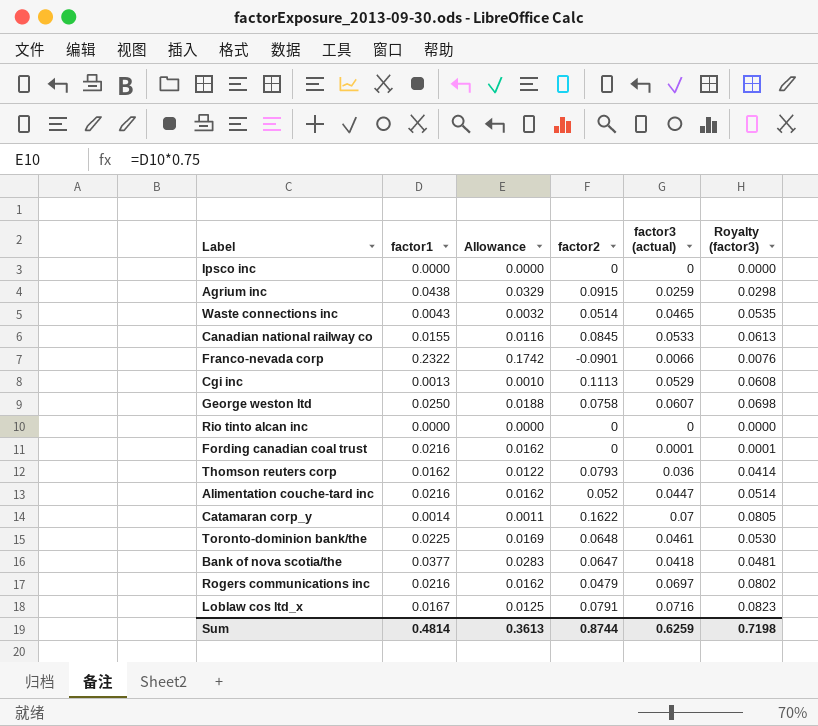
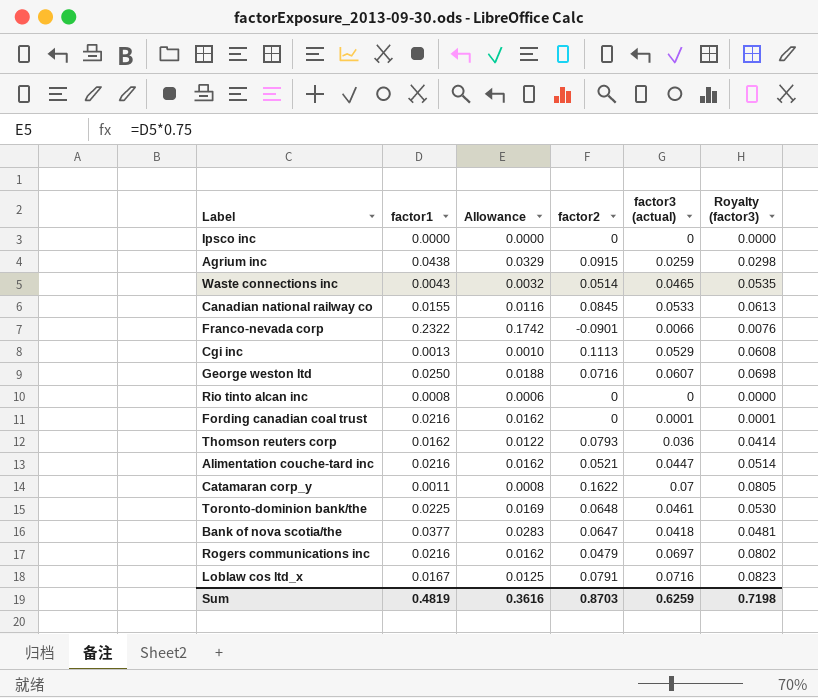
George weston ltd | factor2: 0.0758 -> 0.0716
Rio tinto alcan inc | factor1: 0.0000 -> 0.0008
Rio tinto alcan inc | Allowance: 0.0000 -> 0.0006
Alimentation couche-tard inc | factor2: 0.052 -> 0.0521
Catamaran corp_y | factor1: 0.0014 -> 0.0011
Catamaran corp_y | Allowance: 0.0011 -> 0.0008
Sum | factor1: 0.4814 -> 0.4819
Sum | Allowance: 0.3613 -> 0.3616
Sum | factor2: 0.8744 -> 0.8703

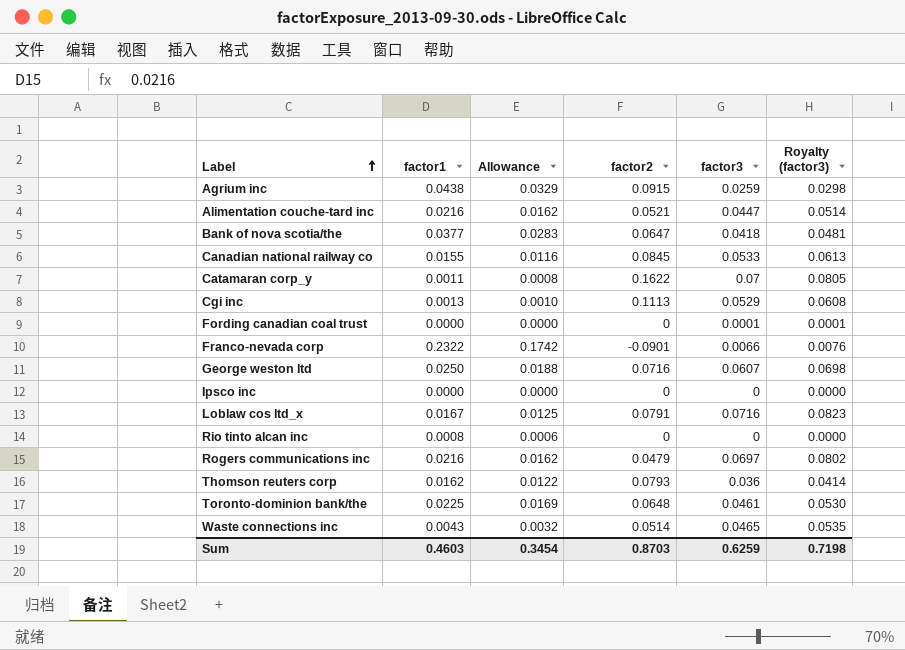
row order: none -> Label ascending
column name: factor3 (actual) -> factor3
Fording canadian coal trust | factor1: 0.0216 -> 0.0000
Fording canadian coal trust | Allowance: 0.0162 -> 0.0000
Sum | factor1: 0.4819 -> 0.4603
Sum | Allowance: 0.3616 -> 0.3454

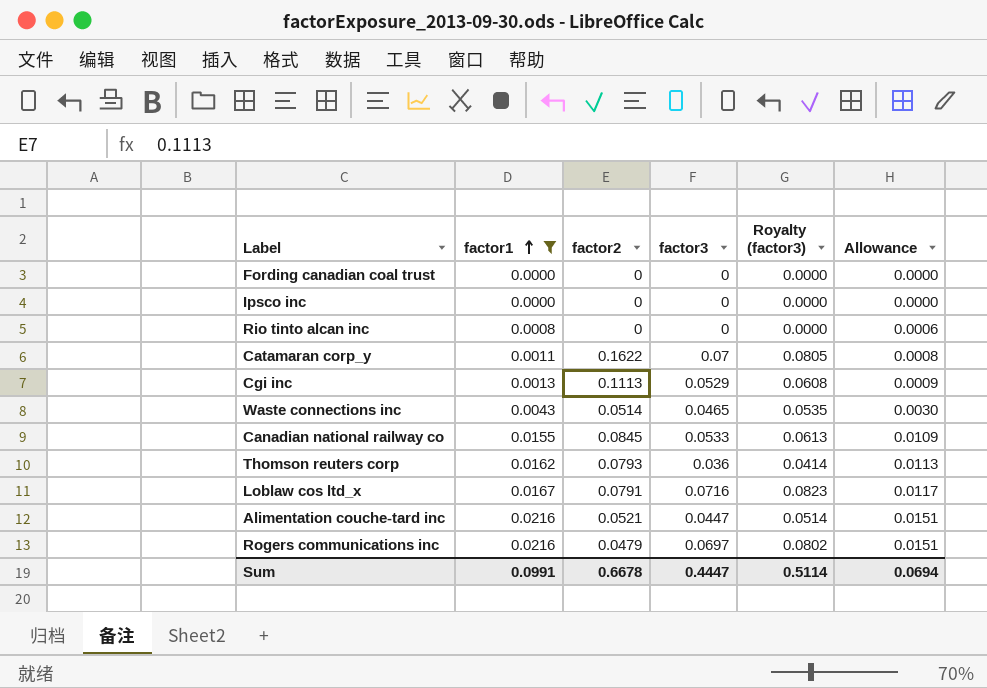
filter: none -> factor1 <= 0.0216
row order: Label ascending -> factor1 ascending
column Allowance | formula: [factor1] * 0.75 -> [factor1] * 0.7
column Allowance | position: 3 -> 6
Fording canadian coal trust | factor3: 0.0001 -> 0
Fording canadian coal trust | Royalty (factor3): 0.0001 -> 0.0000
Sum | factor1: 0.4603 -> 0.0991
Sum | factor2: 0.8703 -> 0.6678
Sum | factor3: 0.6259 -> 0.4447
Sum | Royalty (factor3): 0.7198 -> 0.5114
Sum | Allowance: 0.3454 -> 0.0694

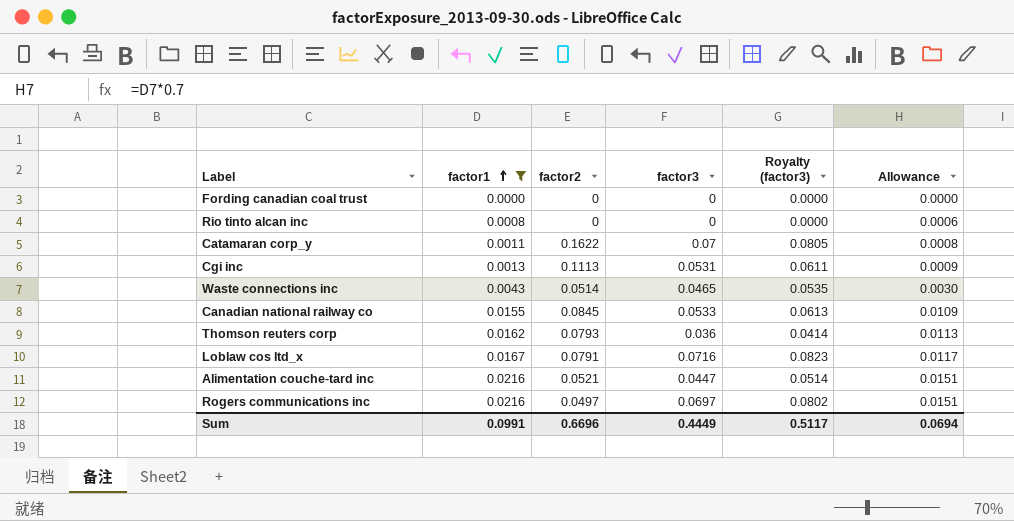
row Ipsco inc: 0.0000 | 0 | 0 | 0.0000 | 0.0000 -> none
Cgi inc | factor3: 0.0529 -> 0.0531
Cgi inc | Royalty (factor3): 0.0608 -> 0.0611
Rogers communications inc | factor2: 0.0479 -> 0.0497
Sum | factor2: 0.6678 -> 0.6696
Sum | factor3: 0.4447 -> 0.4449
Sum | Royalty (factor3): 0.5114 -> 0.5117

